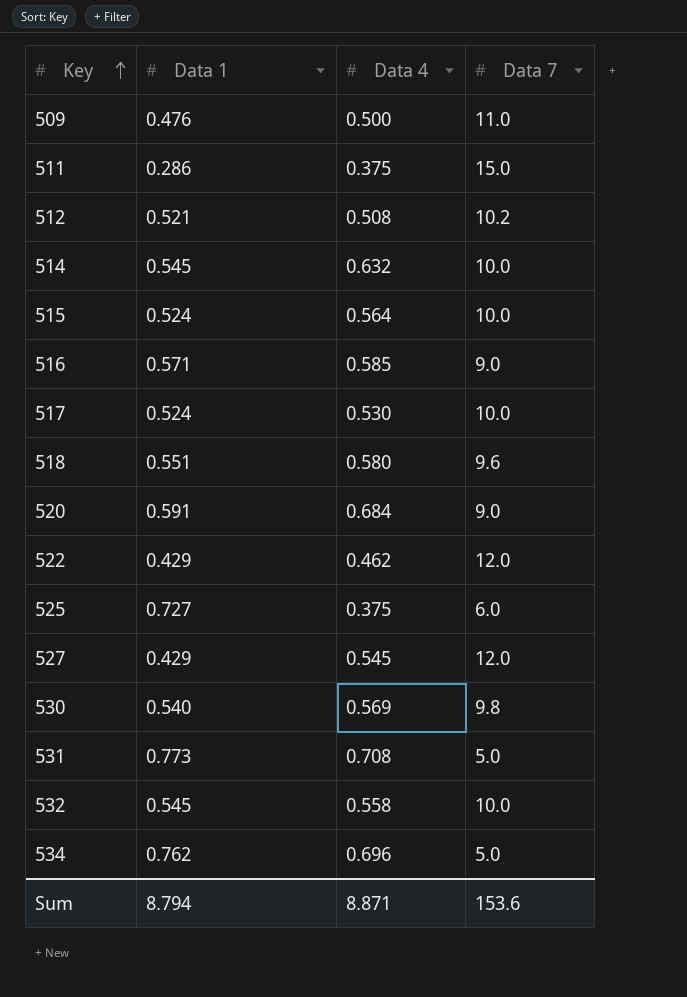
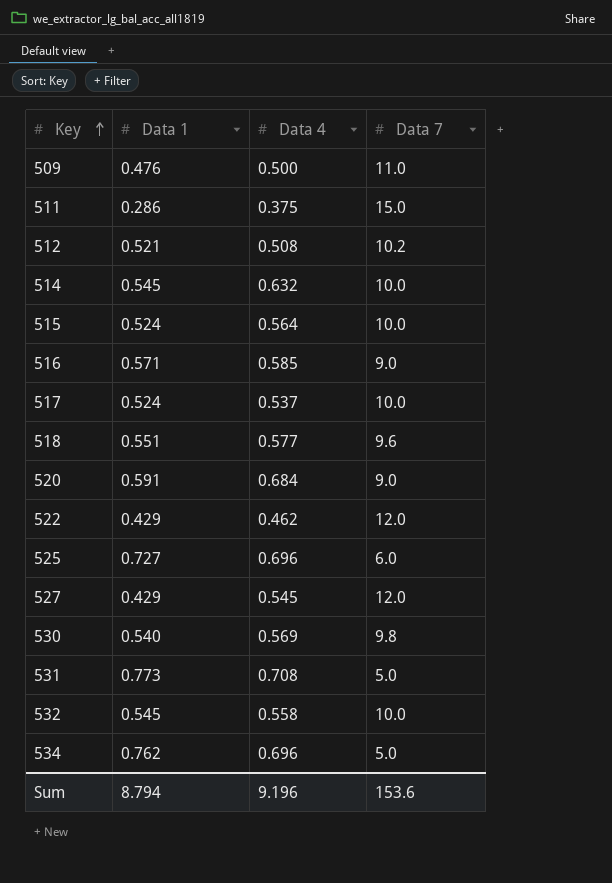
517 | Data 4: 0.530 -> 0.537
518 | Data 4: 0.580 -> 0.577
525 | Data 4: 0.375 -> 0.696
Sum | Data 4: 8.871 -> 9.196

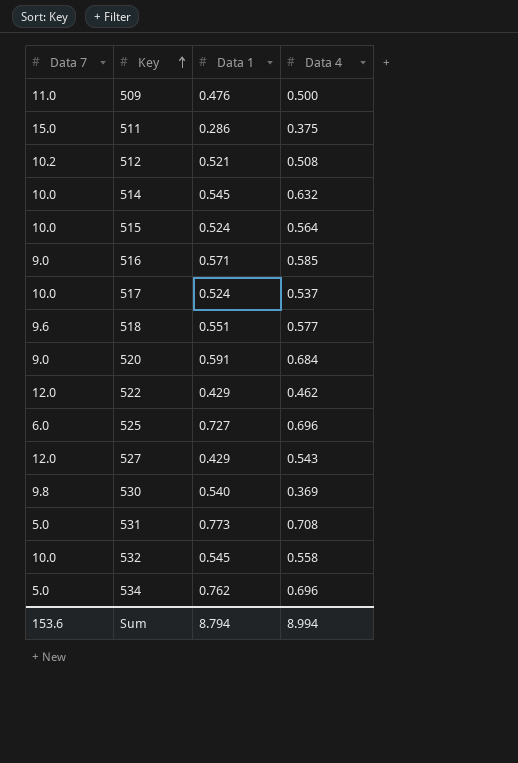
column Data 7 | position: 4 -> 1
527 | Data 4: 0.545 -> 0.543
530 | Data 4: 0.569 -> 0.369
Sum | Data 4: 9.196 -> 8.994

